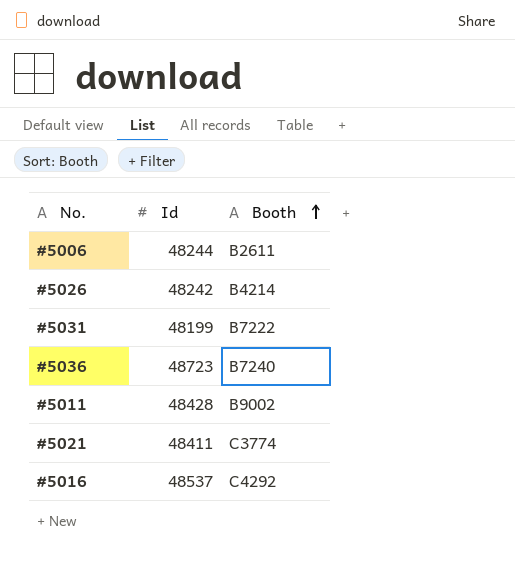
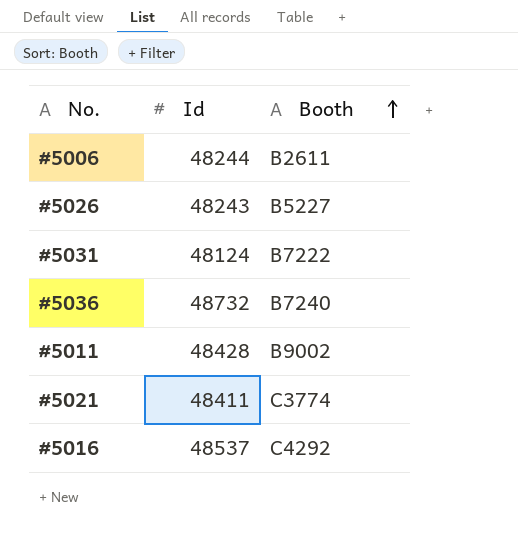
#5026 | Id: 48242 -> 48243
#5026 | Booth: B4214 -> B5227
#5031 | Id: 48199 -> 48124
#5036 | Id: 48723 -> 48732

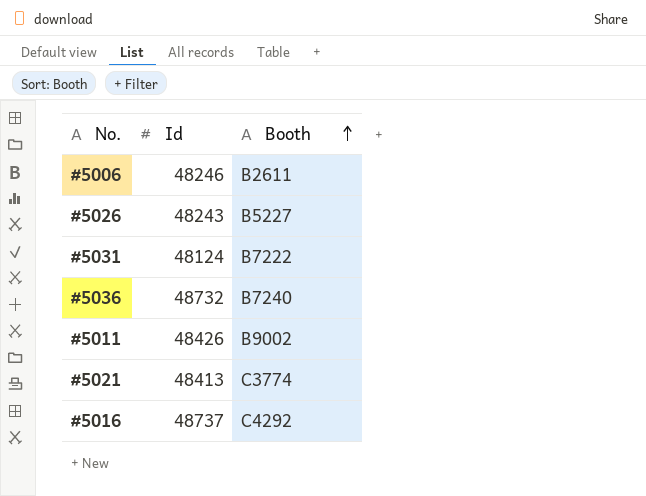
#5006 | Id: 48244 -> 48246
#5011 | Id: 48428 -> 48426
#5021 | Id: 48411 -> 48413
#5016 | Id: 48537 -> 48737

